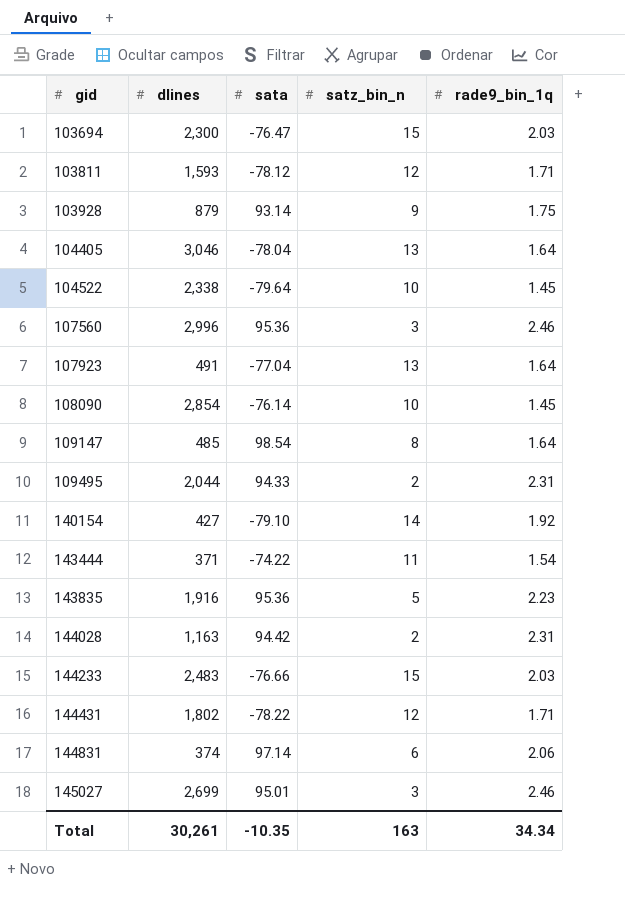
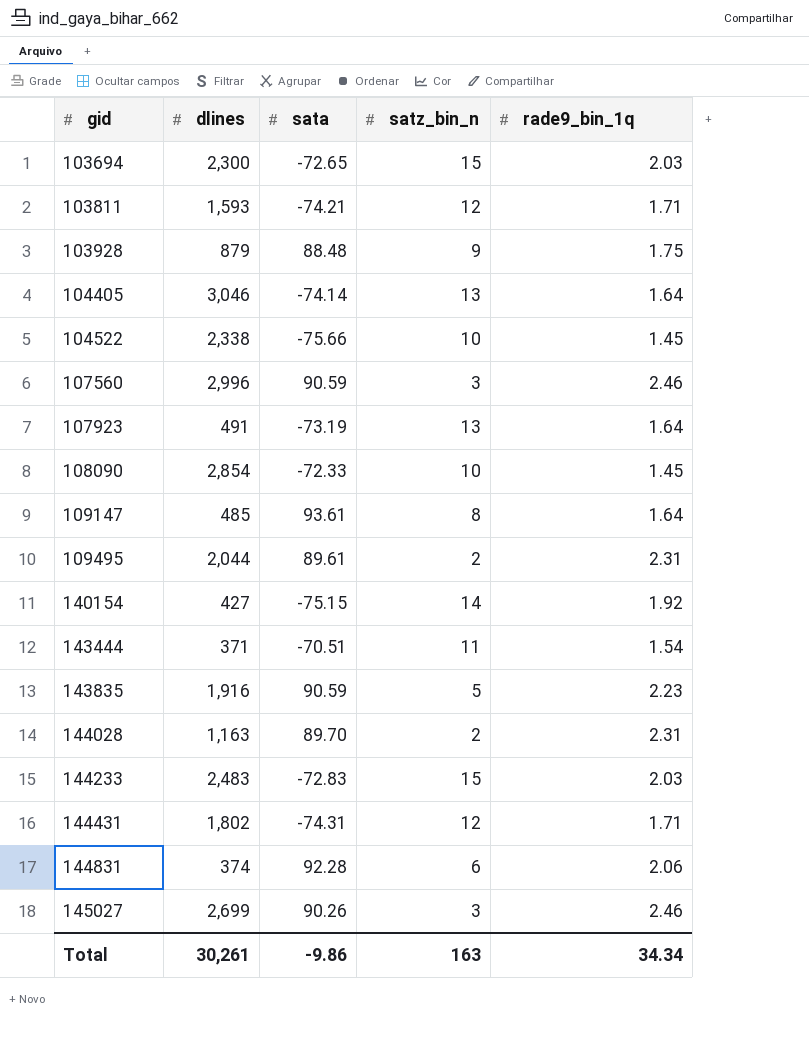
103694 | sata: -76.47 -> -72.65
103811 | sata: -78.12 -> -74.21
103928 | sata: 93.14 -> 88.48
104405 | sata: -78.04 -> -74.14
104522 | sata: -79.64 -> -75.66
107560 | sata: 95.36 -> 90.59
107923 | sata: -77.04 -> -73.19
108090 | sata: -76.14 -> -72.33
109147 | sata: 98.54 -> 93.61
109495 | sata: 94.33 -> 89.61
140154 | sata: -79.10 -> -75.15
143444 | sata: -74.22 -> -70.51
143835 | sata: 95.36 -> 90.59
144028 | sata: 94.42 -> 89.70
144233 | sata: -76.66 -> -72.83
144431 | sata: -78.22 -> -74.31
144831 | sata: 97.14 -> 92.28
145027 | sata: 95.01 -> 90.26
Total | sata: -10.35 -> -9.86

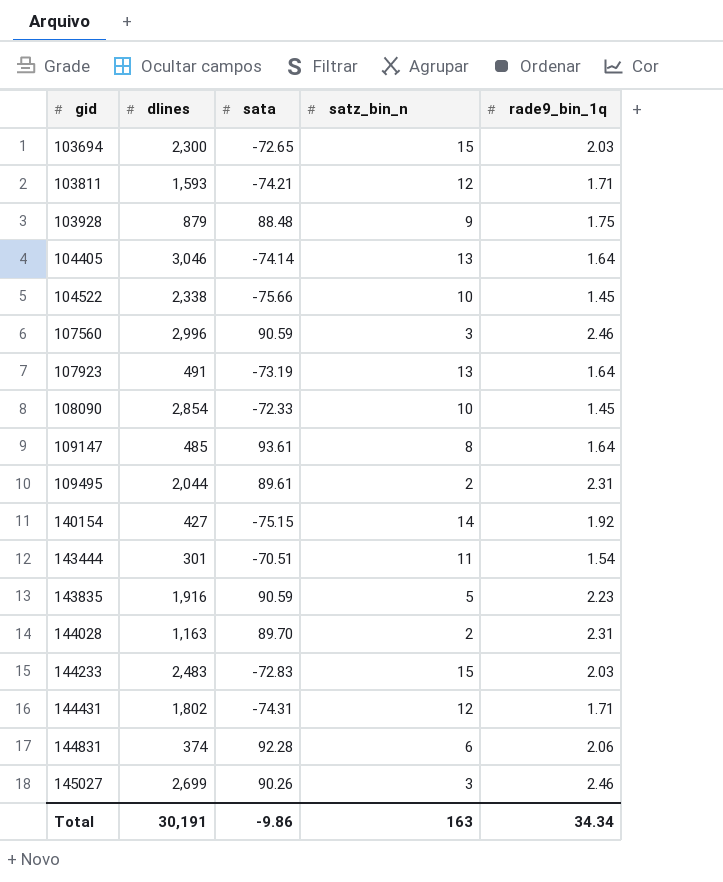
143444 | dlines: 371 -> 301
Total | dlines: 30,261 -> 30,191

